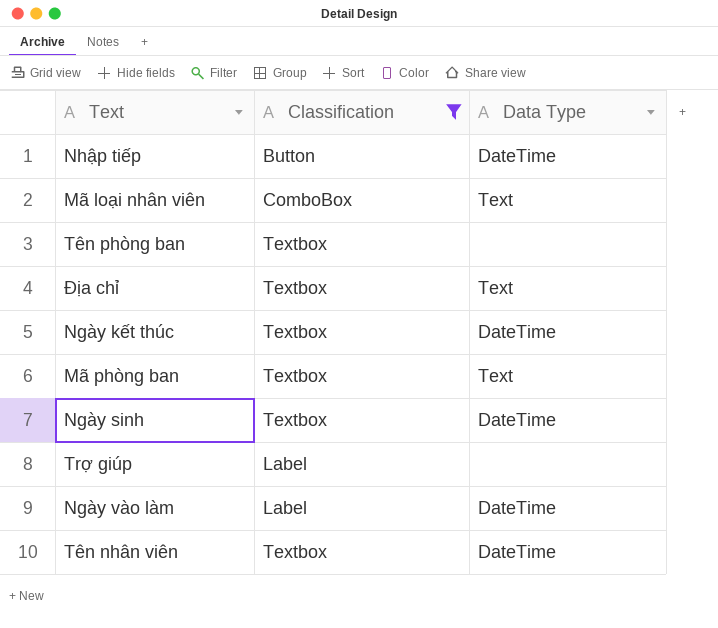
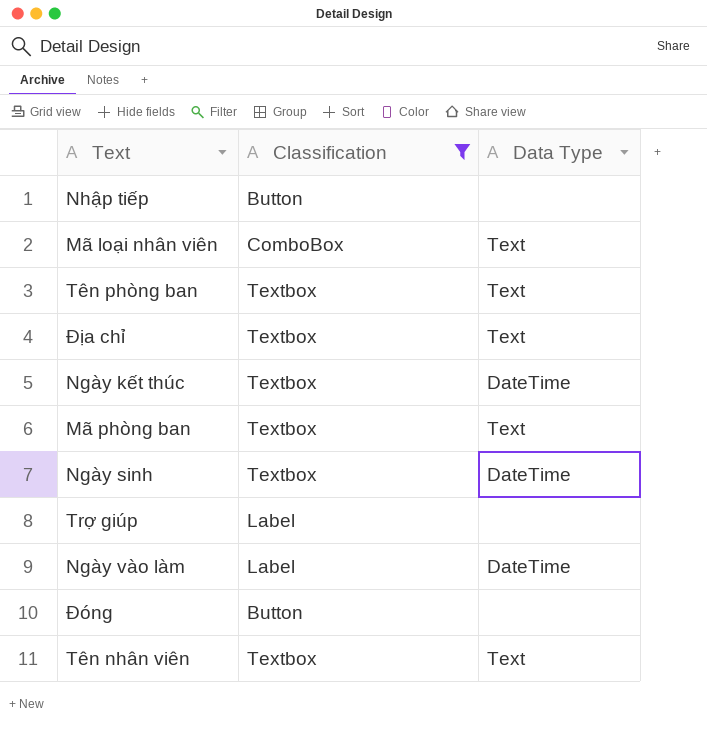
Nhập tiếp | Data Type: DateTime -> none
Tên phòng ban | Data Type: none -> Text
row Đóng: none -> Button | none
Tên nhân viên | Data Type: DateTime -> Text

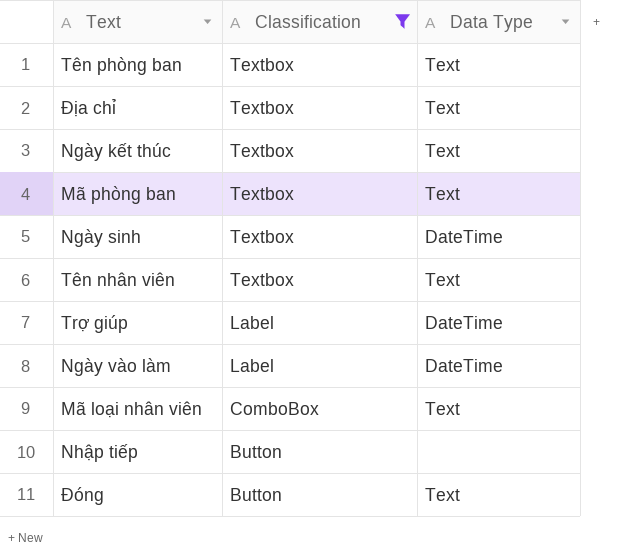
row order: none -> Classification descending
Ngày kết thúc | Data Type: DateTime -> Text
Trợ giúp | Data Type: none -> DateTime
Đóng | Data Type: none -> Text

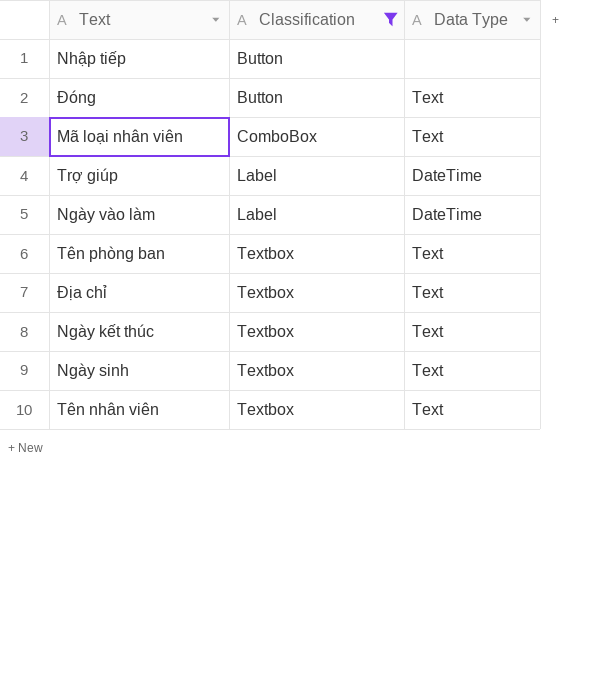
row order: Classification descending -> Classification ascending
row Mã phòng ban: Textbox | Text -> none
Ngày sinh | Data Type: DateTime -> Text

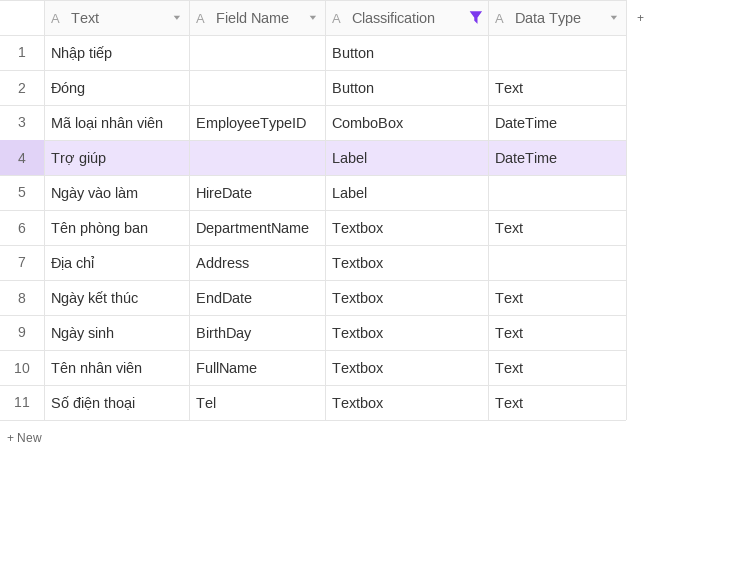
column Field Name | position: none -> 2
Mã loại nhân viên | Data Type: Text -> DateTime
Ngày vào làm | Data Type: DateTime -> none
Địa chỉ | Data Type: Text -> none
row Số điện thoại: none -> Tel | Textbox | Text

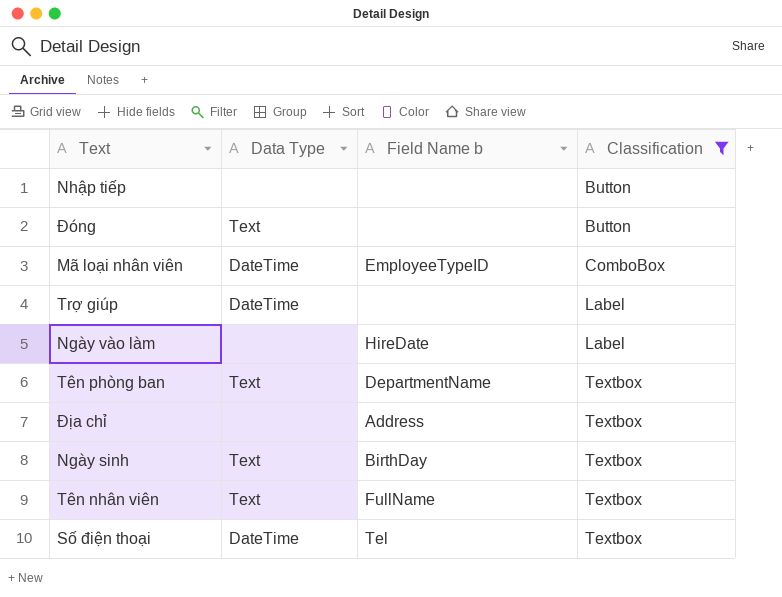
column Data Type | position: 4 -> 2
column name: Field Name -> Field Name b
row Ngày kết thúc: EndDate | Textbox | Text -> none
Số điện thoại | Data Type: Text -> DateTime

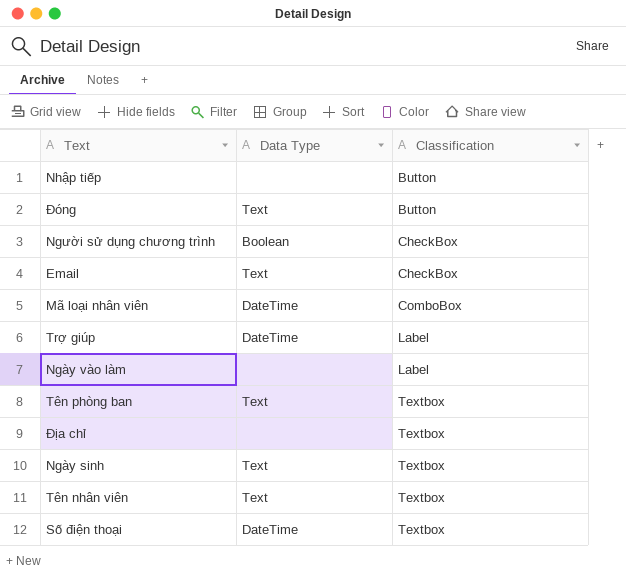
filter: Classification != CheckBox -> none
column Field Name b | position: 3 -> none

